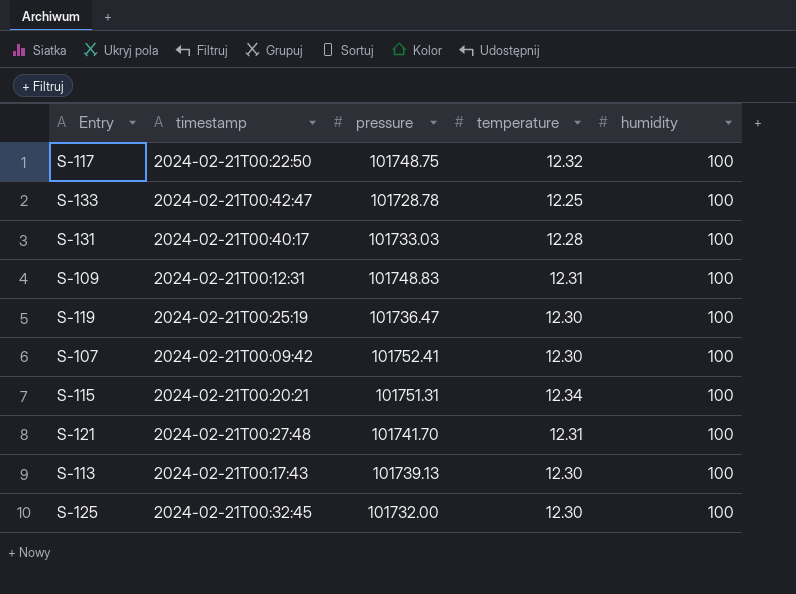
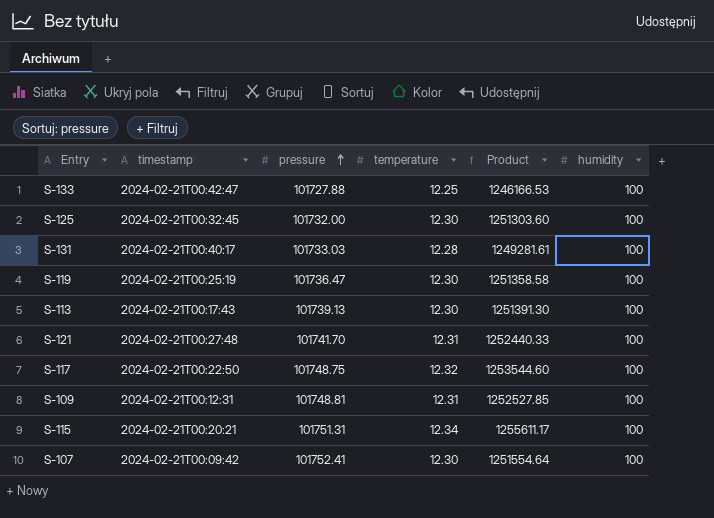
row order: none -> pressure ascending
column Product | formula: none -> [pressure] * [temperature]
S-133 | pressure: 101728.78 -> 101727.88
S-109 | pressure: 101748.83 -> 101748.81

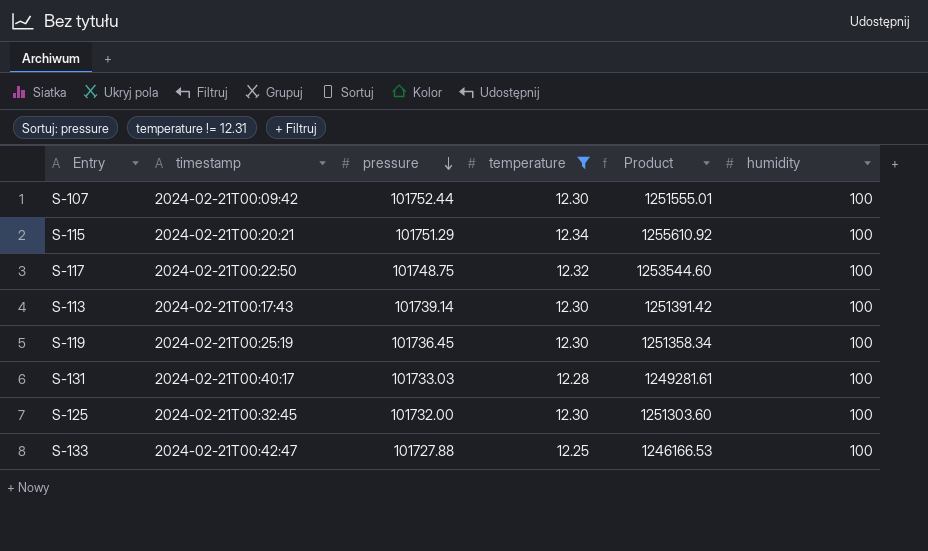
filter: none -> temperature != 12.31
row order: pressure ascending -> pressure descending
S-107 | pressure: 101752.41 -> 101752.44
S-107 | Product: 1251554.64 -> 1251555.01
S-115 | pressure: 101751.31 -> 101751.29
S-115 | Product: 1255611.17 -> 1255610.92
S-113 | pressure: 101739.13 -> 101739.14
S-113 | Product: 1251391.30 -> 1251391.42
S-119 | pressure: 101736.47 -> 101736.45
S-119 | Product: 1251358.58 -> 1251358.34

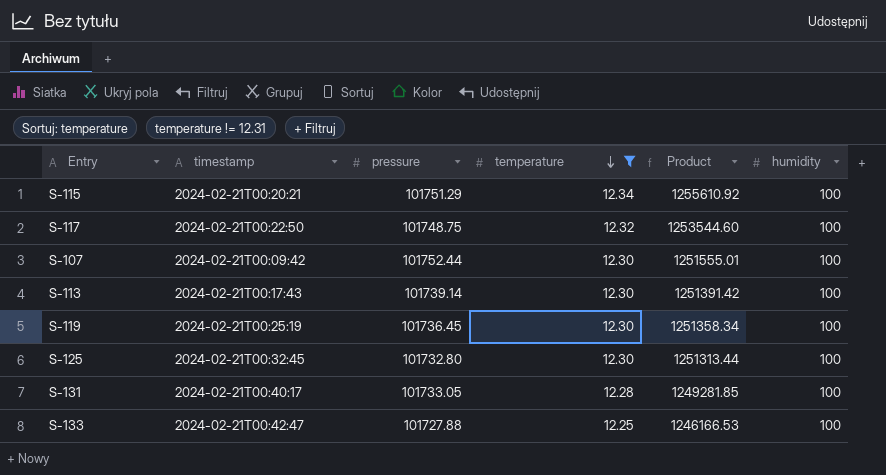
row order: pressure descending -> temperature descending
S-125 | pressure: 101732.00 -> 101732.80
S-125 | Product: 1251303.60 -> 1251313.44
S-131 | pressure: 101733.03 -> 101733.05
S-131 | Product: 1249281.61 -> 1249281.85

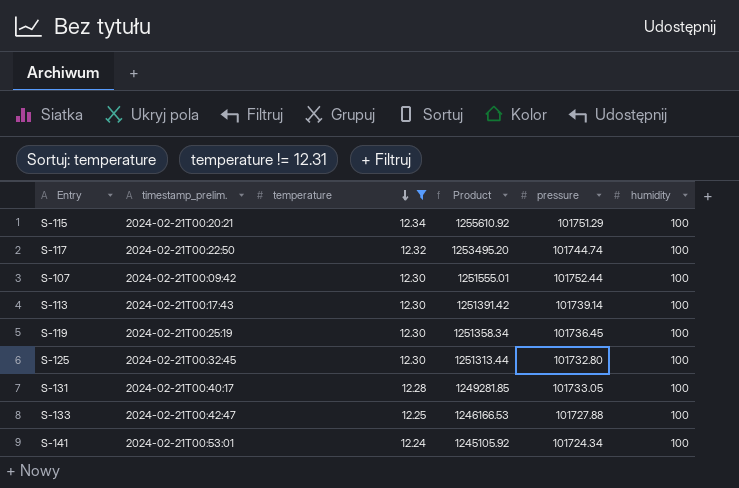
column name: timestamp -> timestamp_prelim.
column pressure | position: 3 -> 5
S-117 | Product: 1253544.60 -> 1253495.20
S-117 | pressure: 101748.75 -> 101744.74
row S-141: none -> 2024-02-21T00:53:01 | 12.24 | 1245105.92 | 101724.34 | 100

